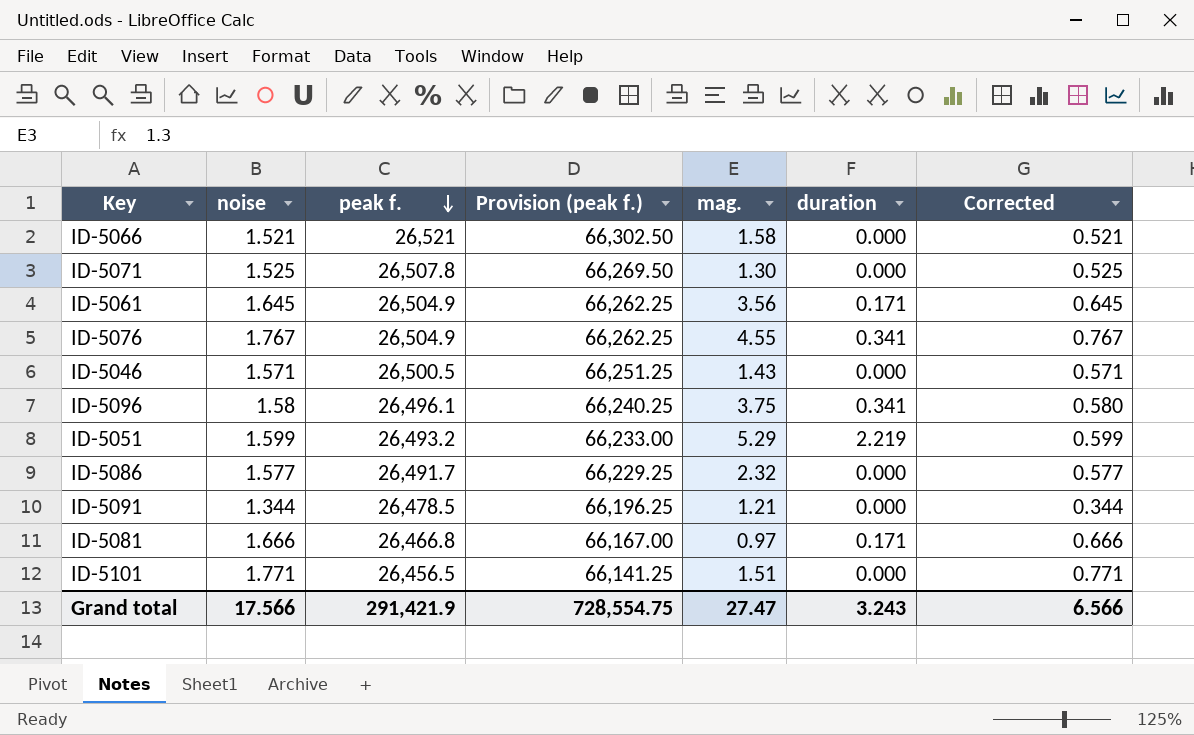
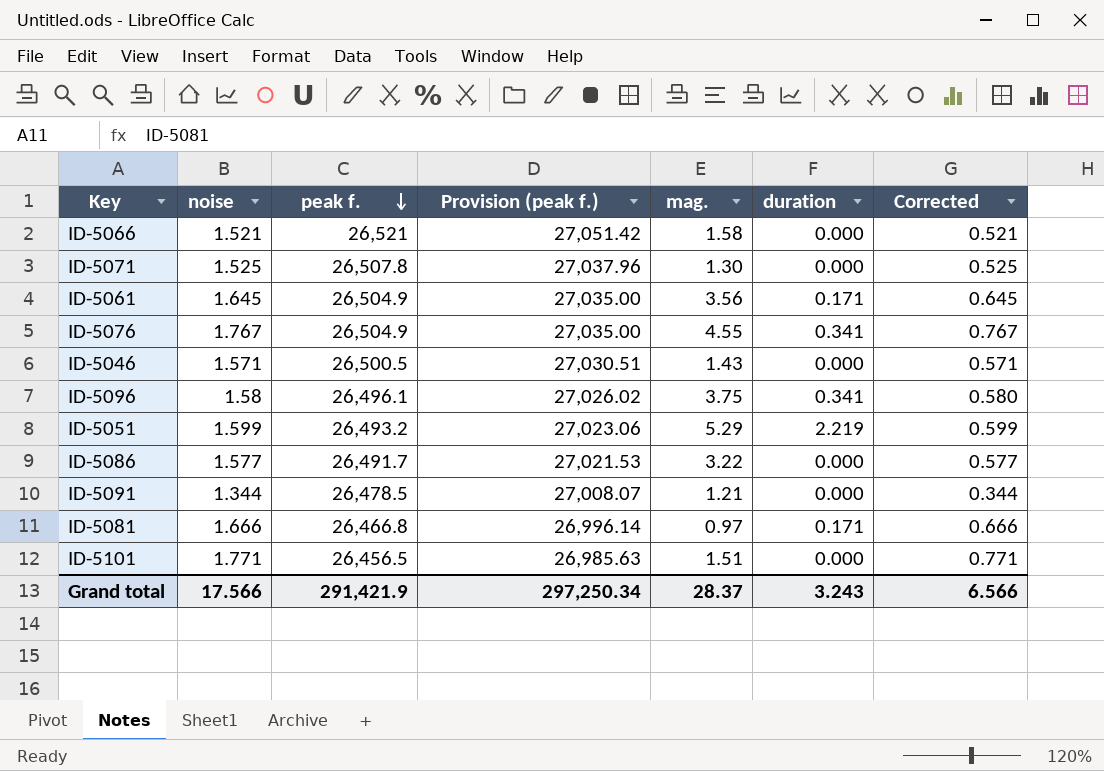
column Provision (peak f.) | formula: [peak f.] * 2.5 -> [peak f.] * 1.02
ID-5086 | mag.: 2.32 -> 3.22
Grand total | Provision (peak f.): 728,554.75 -> 297,250.34
Grand total | mag.: 27.47 -> 28.37

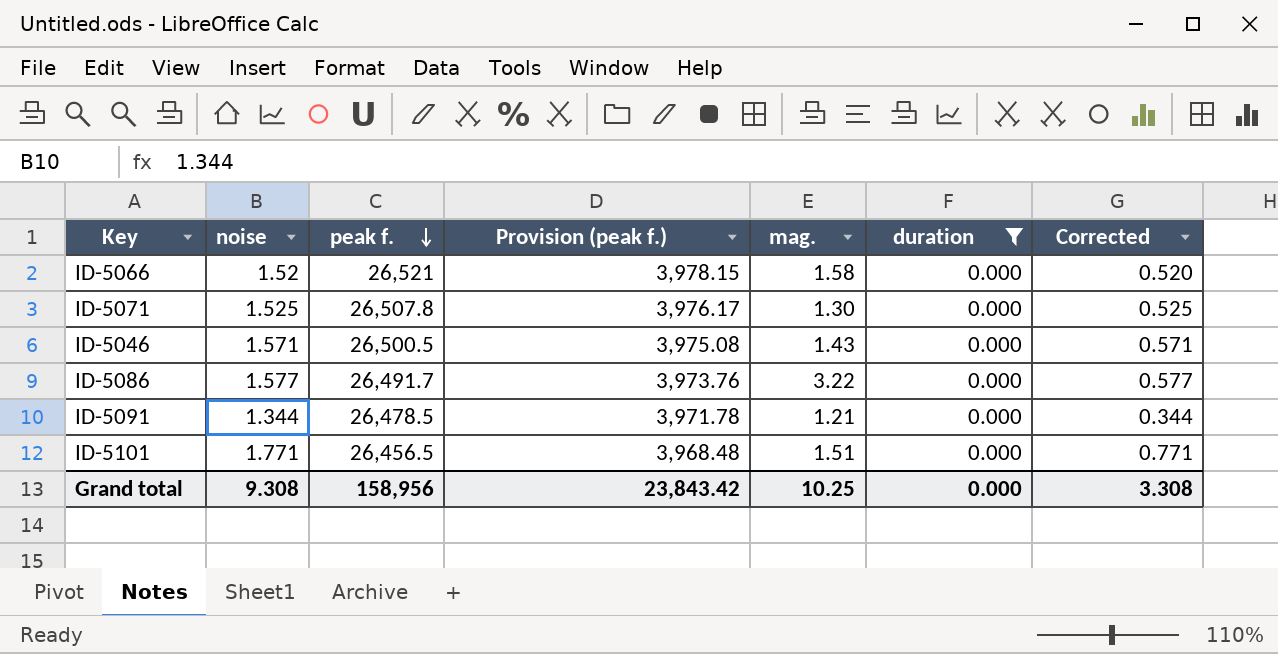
filter: none -> duration = 0.000
column Provision (peak f.) | formula: [peak f.] * 1.02 -> [peak f.] * 0.15
ID-5066 | noise: 1.521 -> 1.52
ID-5066 | Corrected: 0.521 -> 0.520
Grand total | noise: 17.566 -> 9.308
Grand total | peak f.: 291,421.9 -> 158,956
Grand total | Provision (peak f.): 297,250.34 -> 23,843.42
Grand total | mag.: 28.37 -> 10.25
Grand total | duration: 3.243 -> 0.000
Grand total | Corrected: 6.566 -> 3.308

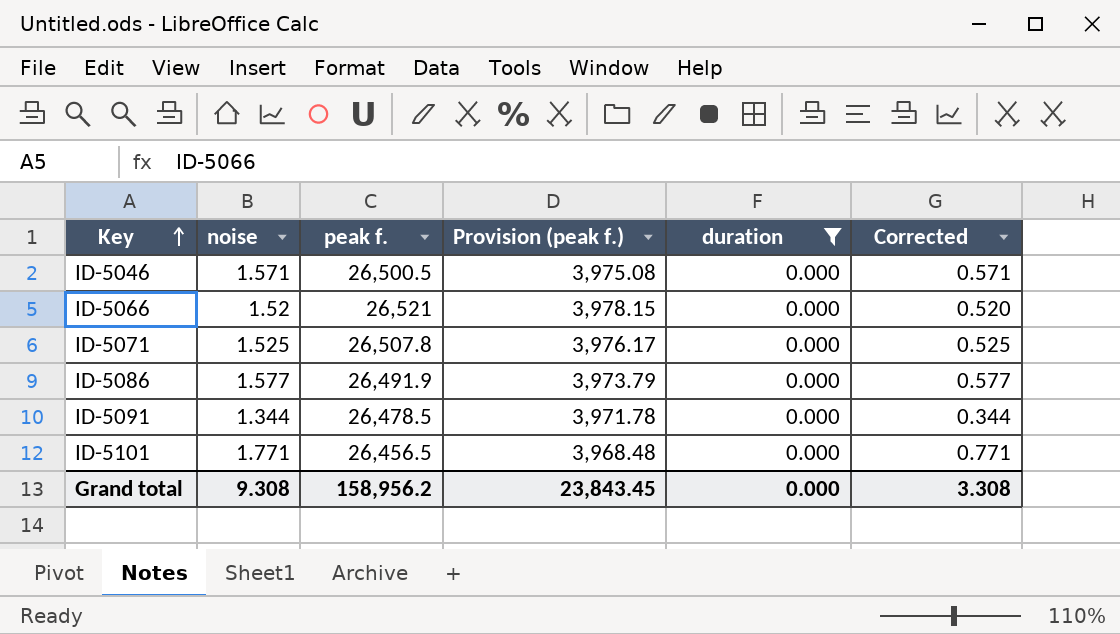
row order: peak f. descending -> Key ascending
column mag. | position: 5 -> none
ID-5086 | peak f.: 26,491.7 -> 26,491.9
ID-5086 | Provision (peak f.): 3,973.76 -> 3,973.79
Grand total | peak f.: 158,956 -> 158,956.2
Grand total | Provision (peak f.): 23,843.42 -> 23,843.45

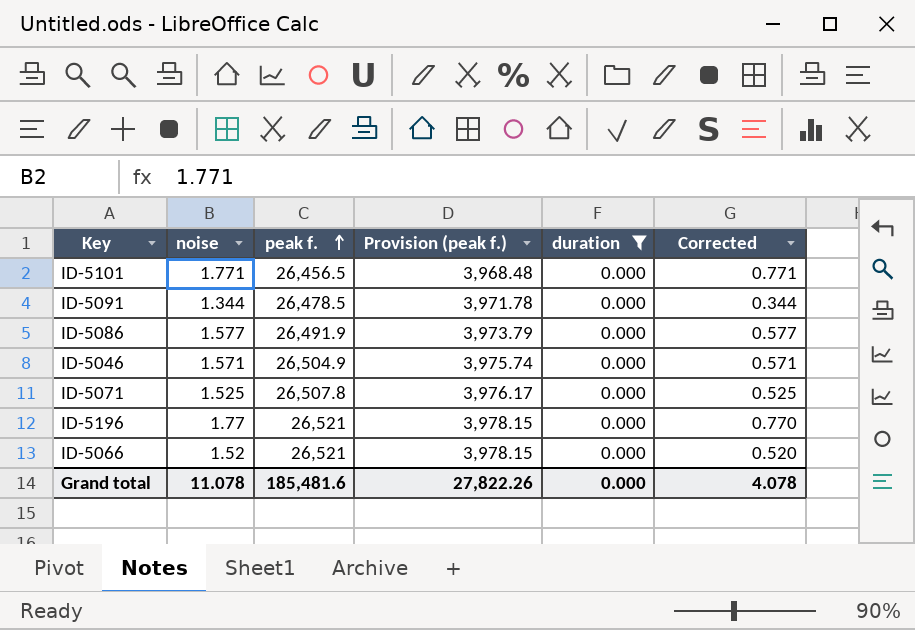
row order: Key ascending -> peak f. ascending
ID-5046 | peak f.: 26,500.5 -> 26,504.9
ID-5046 | Provision (peak f.): 3,975.08 -> 3,975.74
row ID-5196: none -> 1.77 | 26,521 | 3,978.15 | 0.000 | 0.770
Grand total | noise: 9.308 -> 11.078
Grand total | peak f.: 158,956.2 -> 185,481.6
Grand total | Provision (peak f.): 23,843.45 -> 27,822.26
Grand total | Corrected: 3.308 -> 4.078

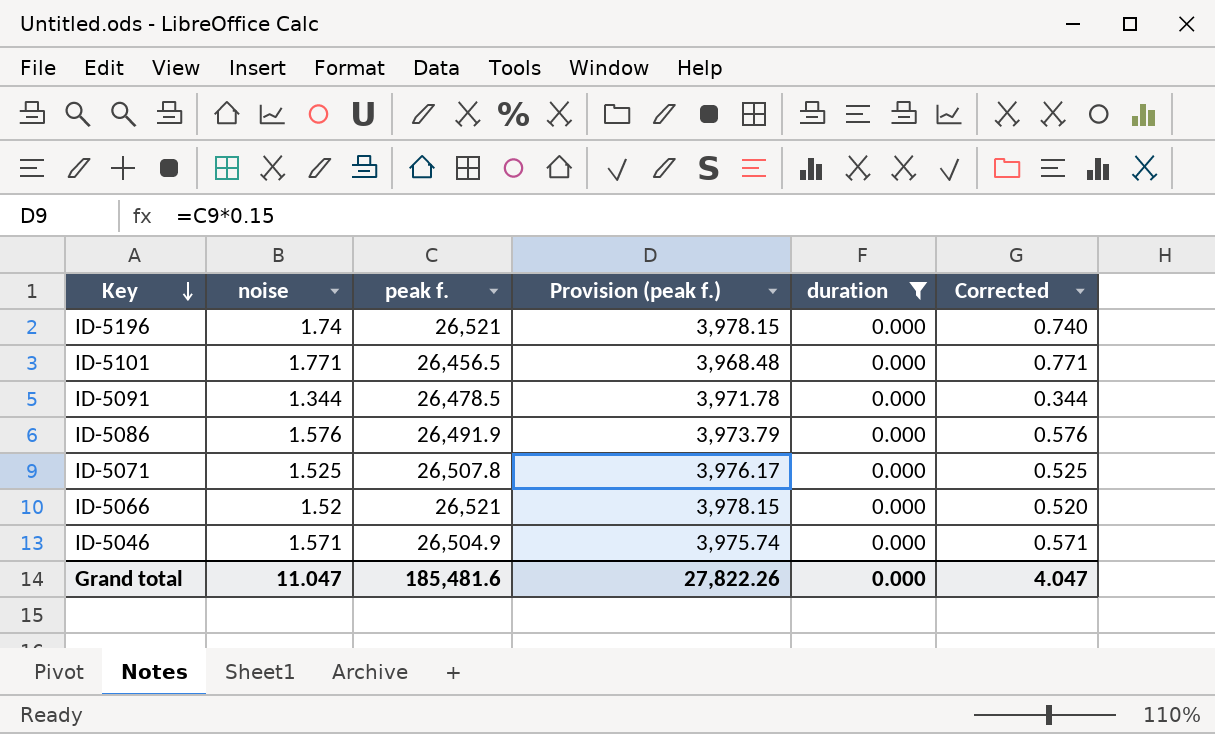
row order: peak f. ascending -> Key descending
ID-5196 | noise: 1.77 -> 1.74
ID-5196 | Corrected: 0.770 -> 0.740
ID-5086 | noise: 1.577 -> 1.576
ID-5086 | Corrected: 0.577 -> 0.576
Grand total | noise: 11.078 -> 11.047
Grand total | Corrected: 4.078 -> 4.047

